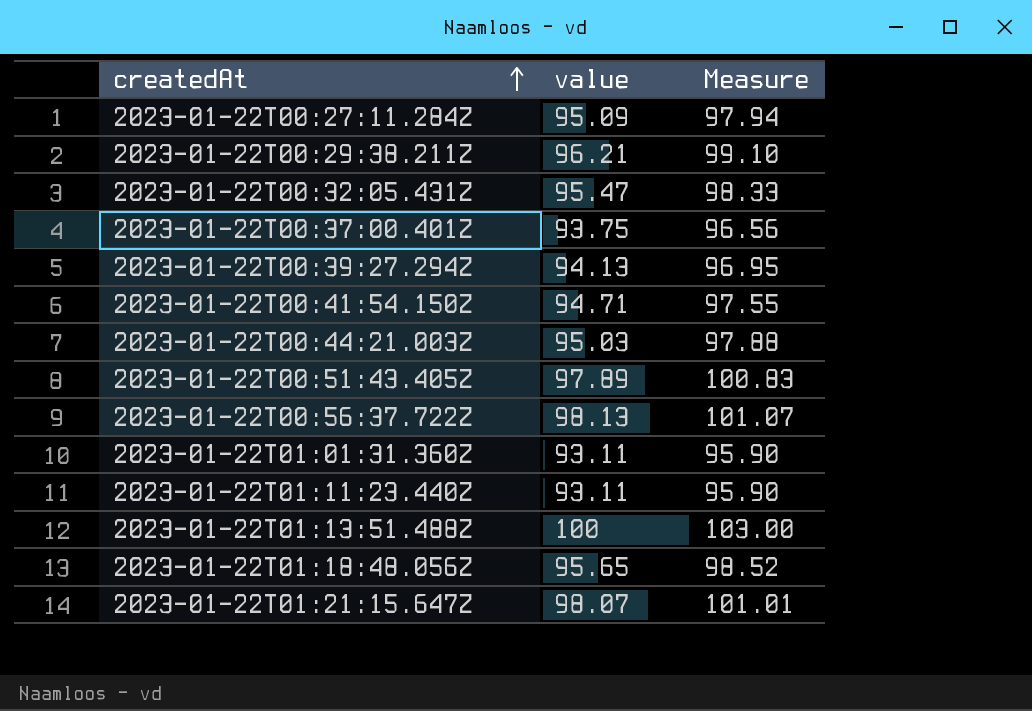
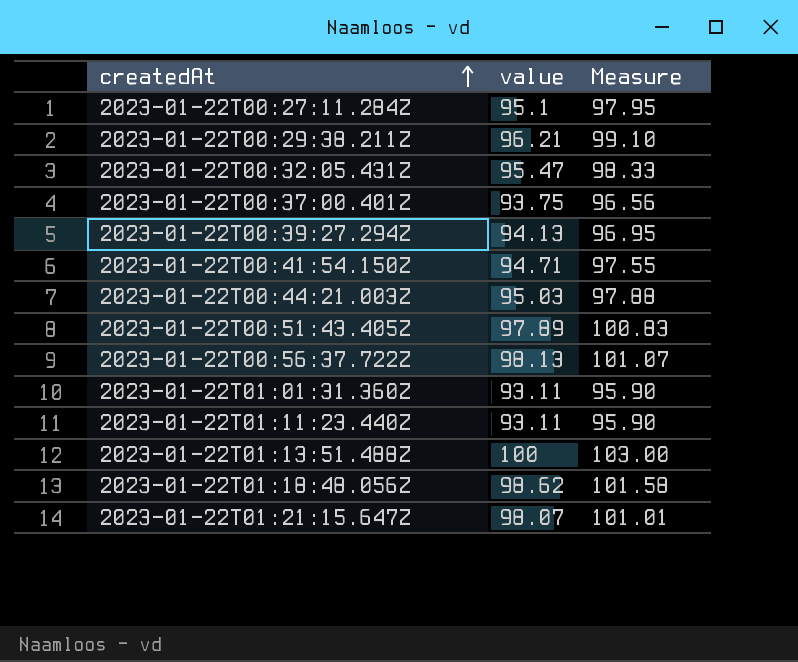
2023-01-22T00:27:11.284Z | value: 95.09 -> 95.1
2023-01-22T00:27:11.284Z | Measure: 97.94 -> 97.95
2023-01-22T01:18:48.056Z | value: 95.65 -> 98.62
2023-01-22T01:18:48.056Z | Measure: 98.52 -> 101.58

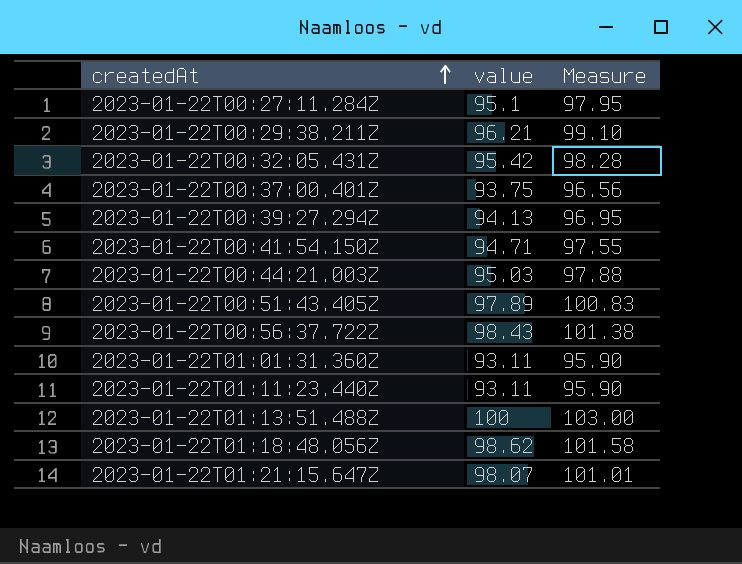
2023-01-22T00:32:05.431Z | value: 95.47 -> 95.42
2023-01-22T00:32:05.431Z | Measure: 98.33 -> 98.28
2023-01-22T00:56:37.722Z | value: 98.13 -> 98.43
2023-01-22T00:56:37.722Z | Measure: 101.07 -> 101.38

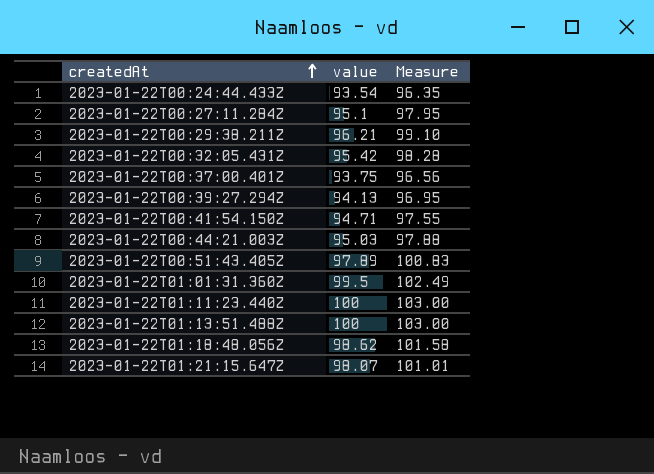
row 2023-01-22T00:56:37.722Z: 98.43 | 101.38 -> none
row 2023-01-22T00:24:44.433Z: none -> 93.54 | 96.35
2023-01-22T01:01:31.360Z | value: 93.11 -> 99.5
2023-01-22T01:01:31.360Z | Measure: 95.90 -> 102.49
2023-01-22T01:11:23.440Z | value: 93.11 -> 100
2023-01-22T01:11:23.440Z | Measure: 95.90 -> 103.00

